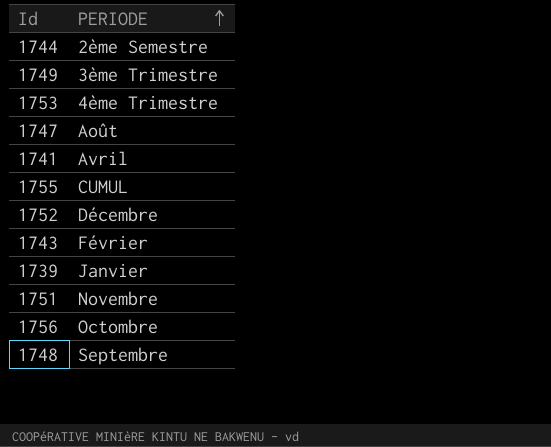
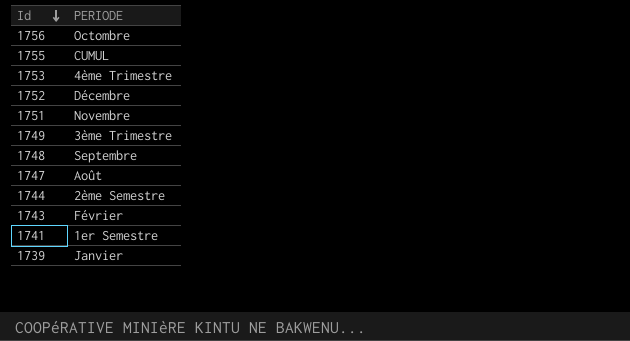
row order: PERIODE ascending -> Id descending
1741 | PERIODE: Avril -> 1er Semestre

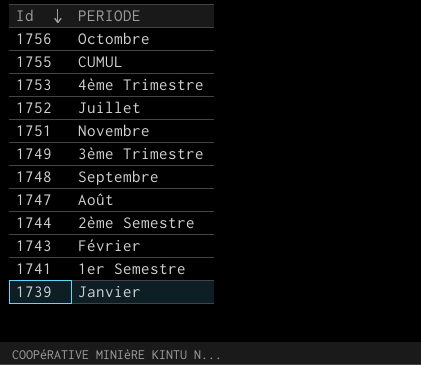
1752 | PERIODE: Décembre -> Juillet

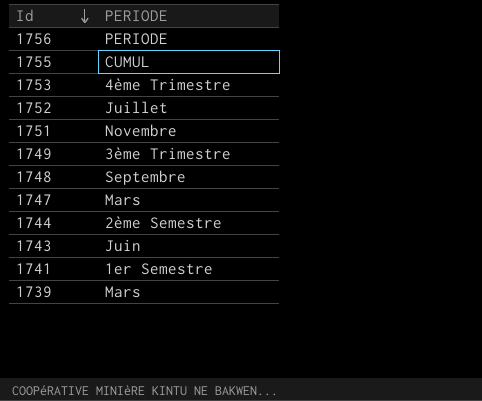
1756 | PERIODE: Octombre -> PERIODE
1747 | PERIODE: Août -> Mars
1743 | PERIODE: Février -> Juin
1739 | PERIODE: Janvier -> Mars

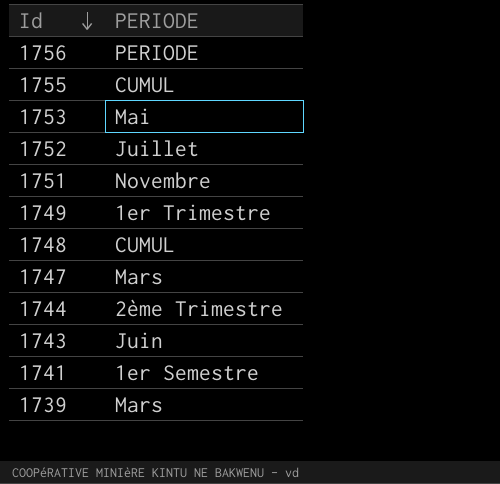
1753 | PERIODE: 4ème Trimestre -> Mai
1749 | PERIODE: 3ème Trimestre -> 1er Trimestre
1748 | PERIODE: Septembre -> CUMUL
1744 | PERIODE: 2ème Semestre -> 2ème Trimestre

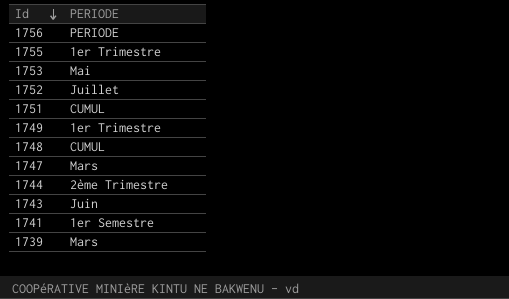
1755 | PERIODE: CUMUL -> 1er Trimestre
1751 | PERIODE: Novembre -> CUMUL

